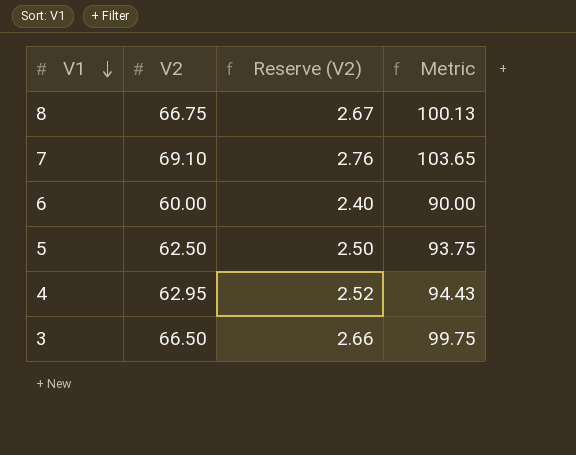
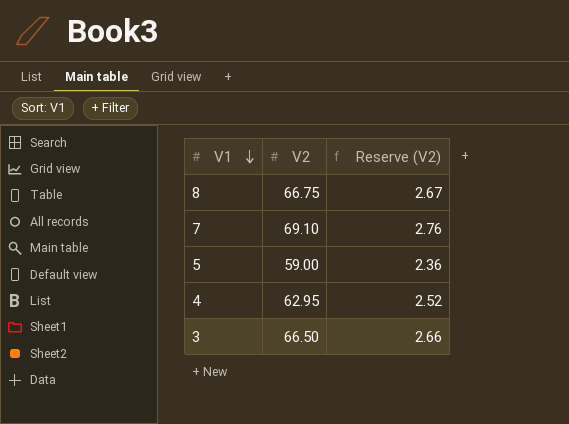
column Metric | formula: [V2] * 1.5 -> none
row 6: 60.00 | 2.40 | 90.00 -> none
5 | V2: 62.50 -> 59.00
5 | Reserve (V2): 2.50 -> 2.36

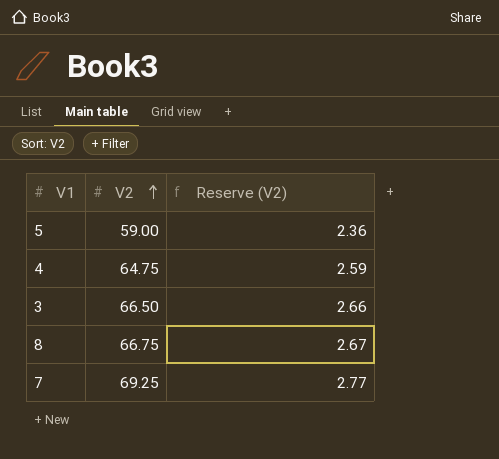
row order: V1 descending -> V2 ascending
4 | V2: 62.95 -> 64.75
4 | Reserve (V2): 2.52 -> 2.59
7 | V2: 69.10 -> 69.25
7 | Reserve (V2): 2.76 -> 2.77

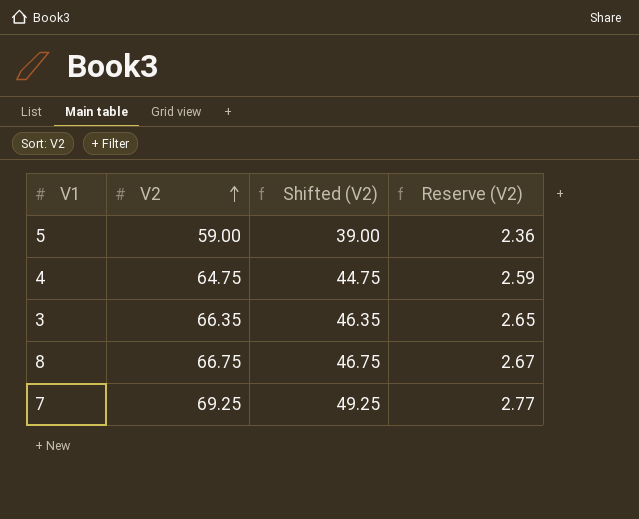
column Shifted (V2) | formula: none -> [V2] - 20
3 | V2: 66.50 -> 66.35
3 | Reserve (V2): 2.66 -> 2.65

